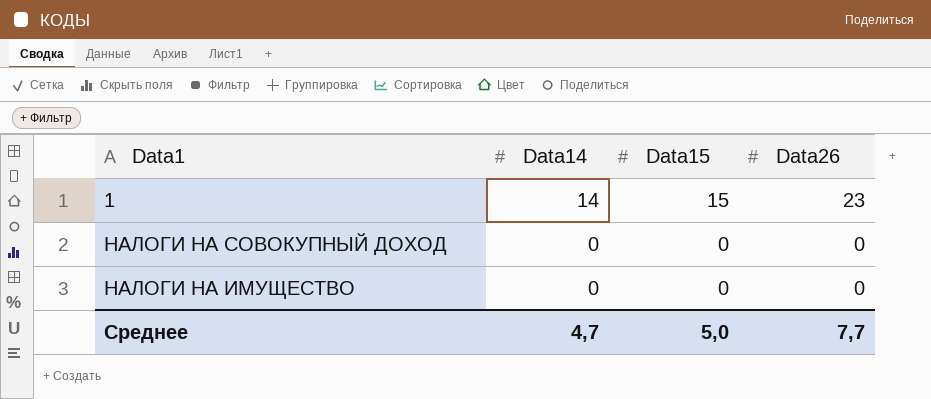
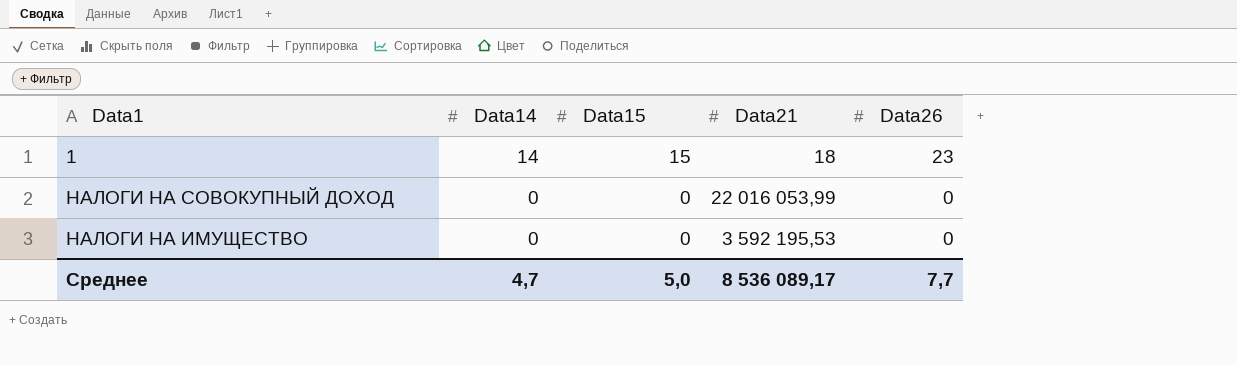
column Data21 | position: none -> 4

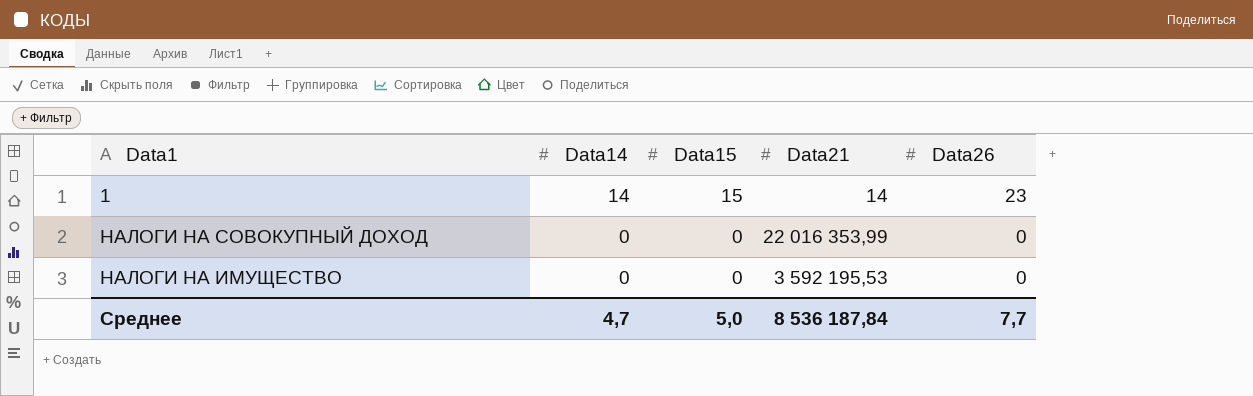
1 | Data21: 18 -> 14
НАЛОГИ НА СОВОКУПНЫЙ ДОХОД | Data21: 22 016 053,99 -> 22 016 353,99
Среднее | Data21: 8 536 089,17 -> 8 536 187,84

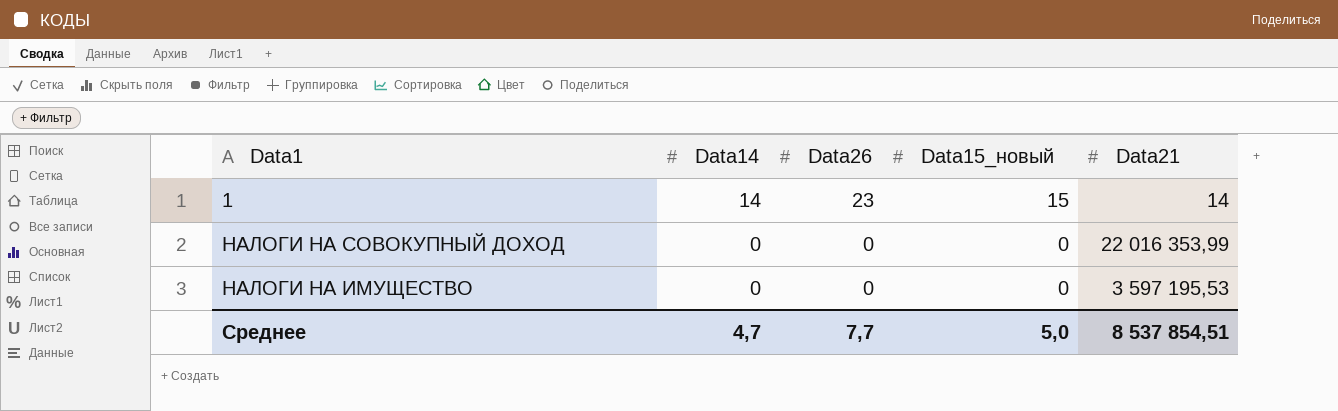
column Data26 | position: 5 -> 3
column name: Data15 -> Data15_новый
НАЛОГИ НА ИМУЩЕСТВО | Data21: 3 592 195,53 -> 3 597 195,53
Среднее | Data21: 8 536 187,84 -> 8 537 854,51

